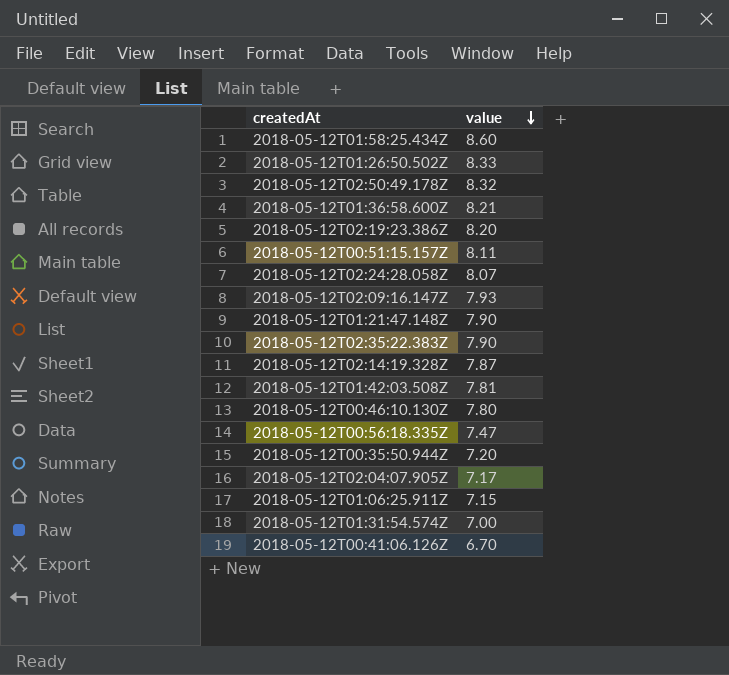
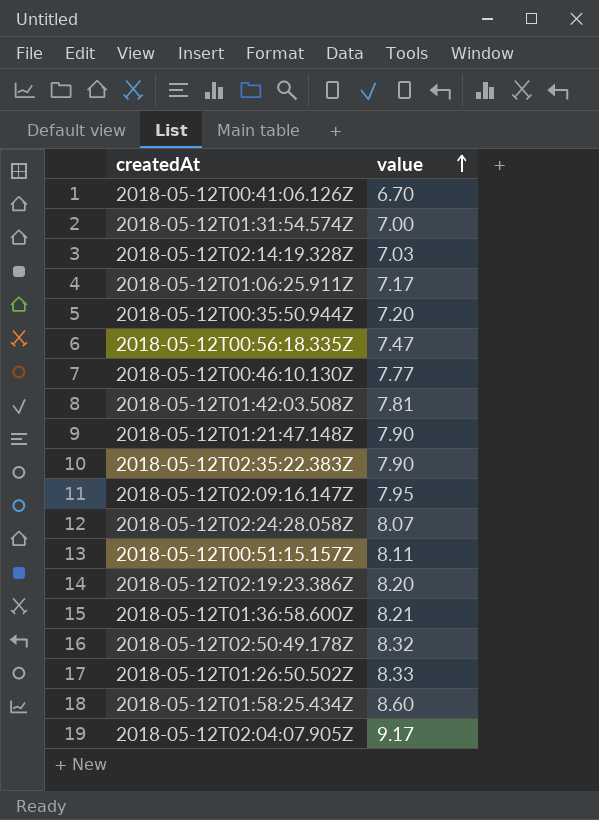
row order: value descending -> value ascending
2018-05-12T02:14:19.328Z | value: 7.87 -> 7.03
2018-05-12T01:06:25.911Z | value: 7.15 -> 7.17
2018-05-12T00:46:10.130Z | value: 7.80 -> 7.77
2018-05-12T02:09:16.147Z | value: 7.93 -> 7.95
2018-05-12T02:04:07.905Z | value: 7.17 -> 9.17

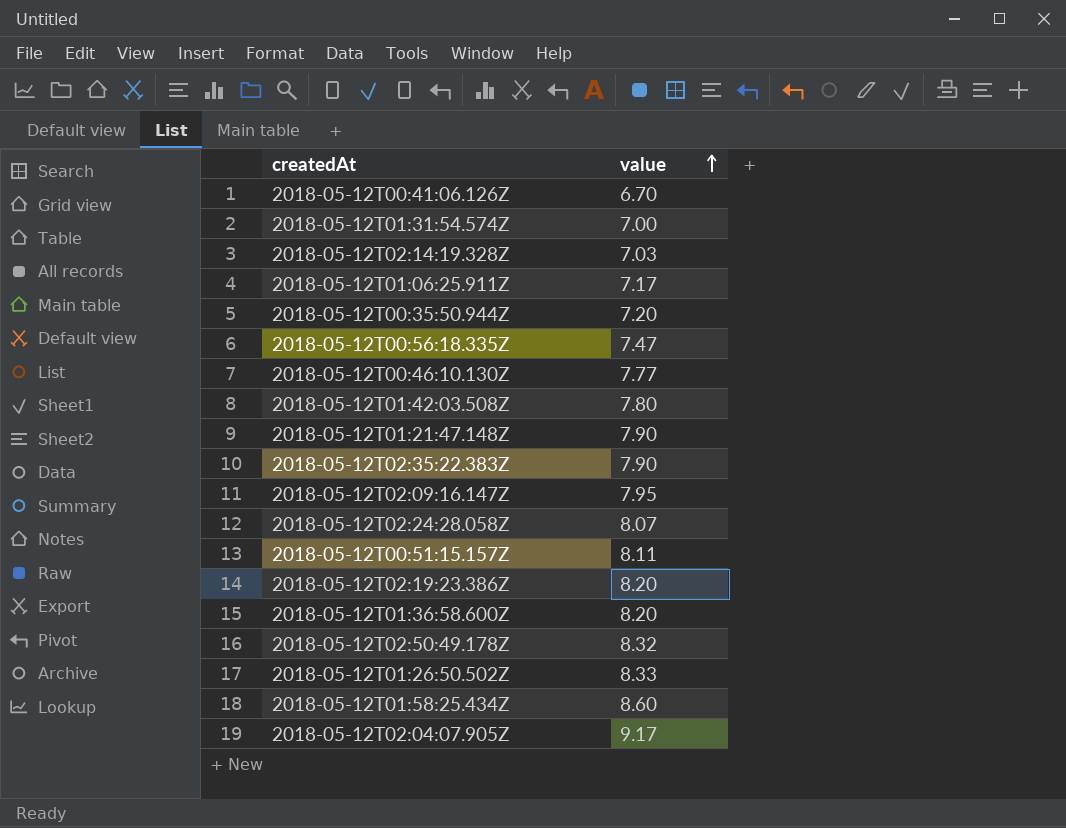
2018-05-12T01:42:03.508Z | value: 7.81 -> 7.80
2018-05-12T01:36:58.600Z | value: 8.21 -> 8.20

